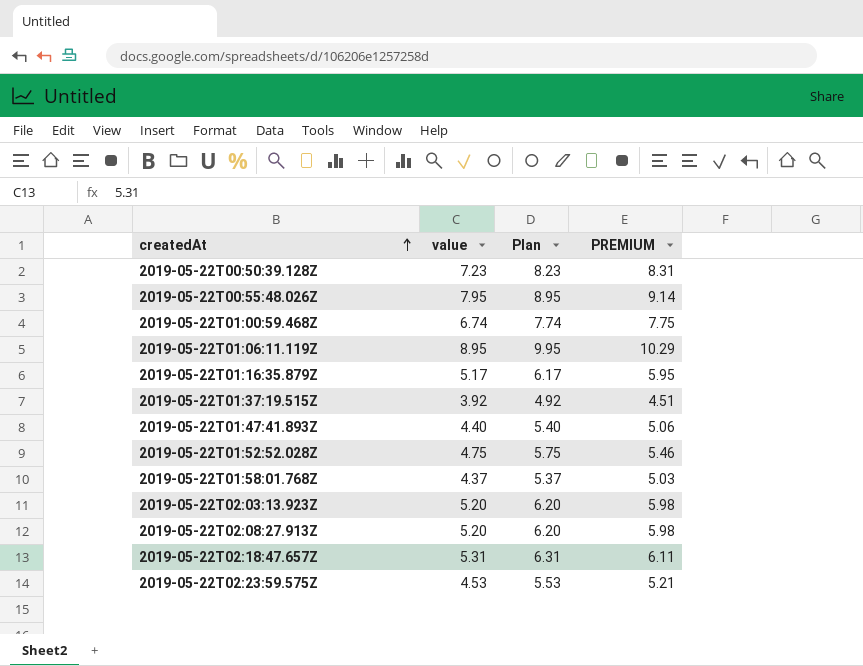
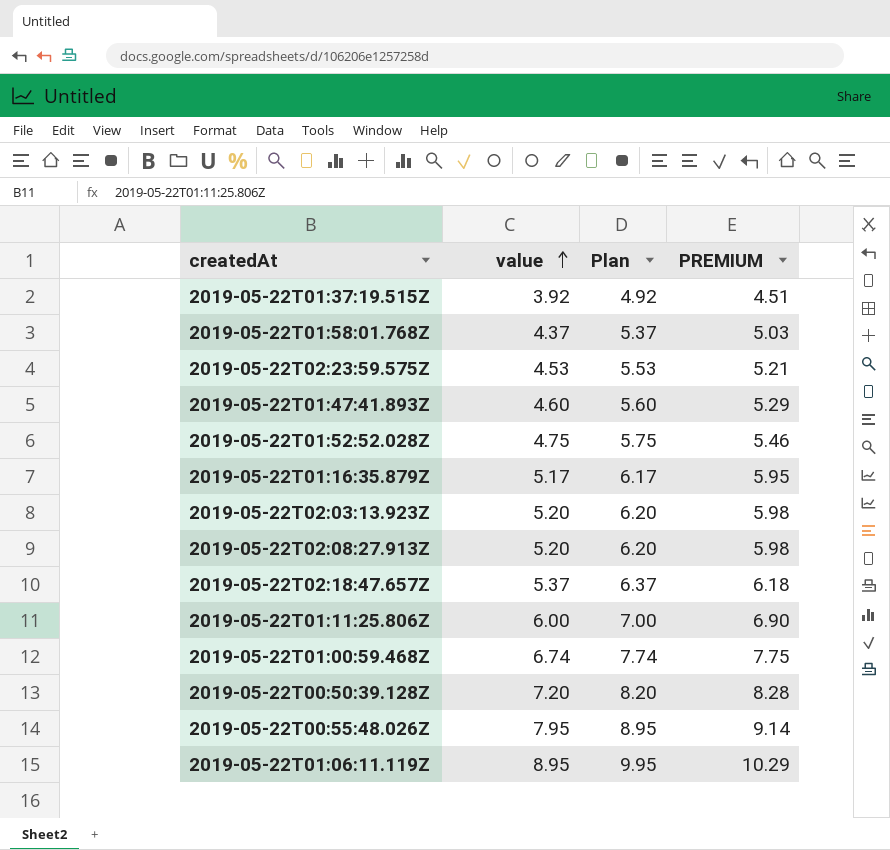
row order: createdAt ascending -> value ascending
2019-05-22T01:47:41.893Z | value: 4.40 -> 4.60
2019-05-22T01:47:41.893Z | Plan: 5.40 -> 5.60
2019-05-22T01:47:41.893Z | PREMIUM: 5.06 -> 5.29
2019-05-22T02:18:47.657Z | value: 5.31 -> 5.37
2019-05-22T02:18:47.657Z | Plan: 6.31 -> 6.37
2019-05-22T02:18:47.657Z | PREMIUM: 6.11 -> 6.18
row 2019-05-22T01:11:25.806Z: none -> 6.00 | 7.00 | 6.90
2019-05-22T00:50:39.128Z | value: 7.23 -> 7.20
2019-05-22T00:50:39.128Z | Plan: 8.23 -> 8.20
2019-05-22T00:50:39.128Z | PREMIUM: 8.31 -> 8.28

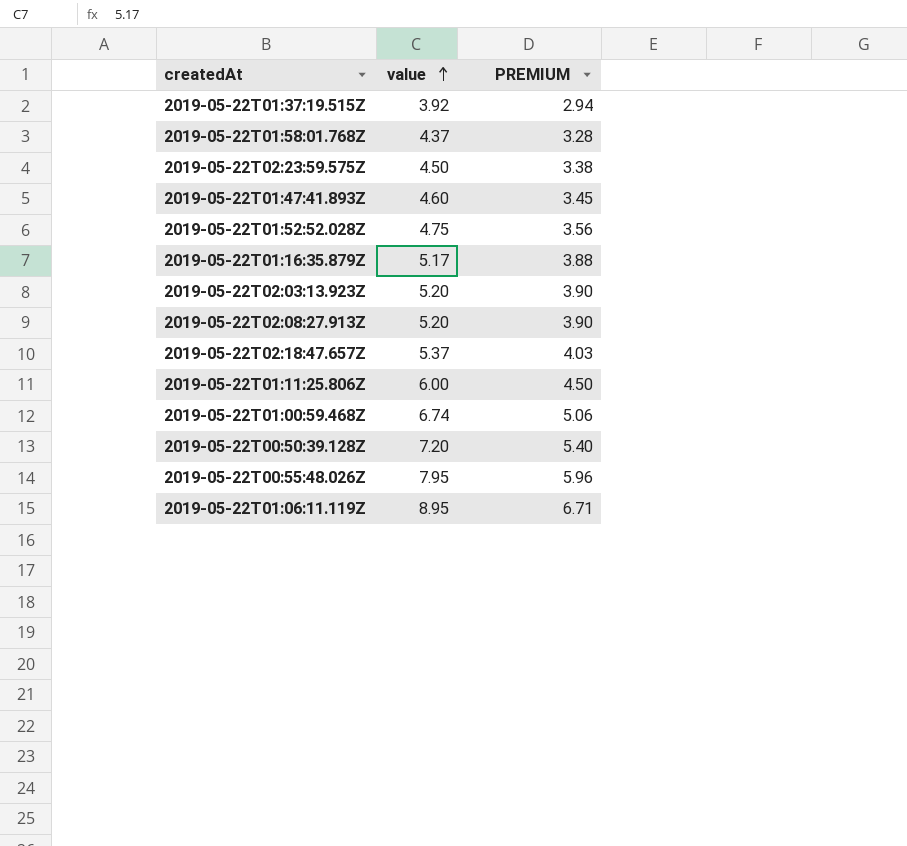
column Plan | formula: [value] + 1 -> none
column PREMIUM | formula: [value] * 1.15 -> [value] * 0.75
2019-05-22T02:23:59.575Z | value: 4.53 -> 4.50

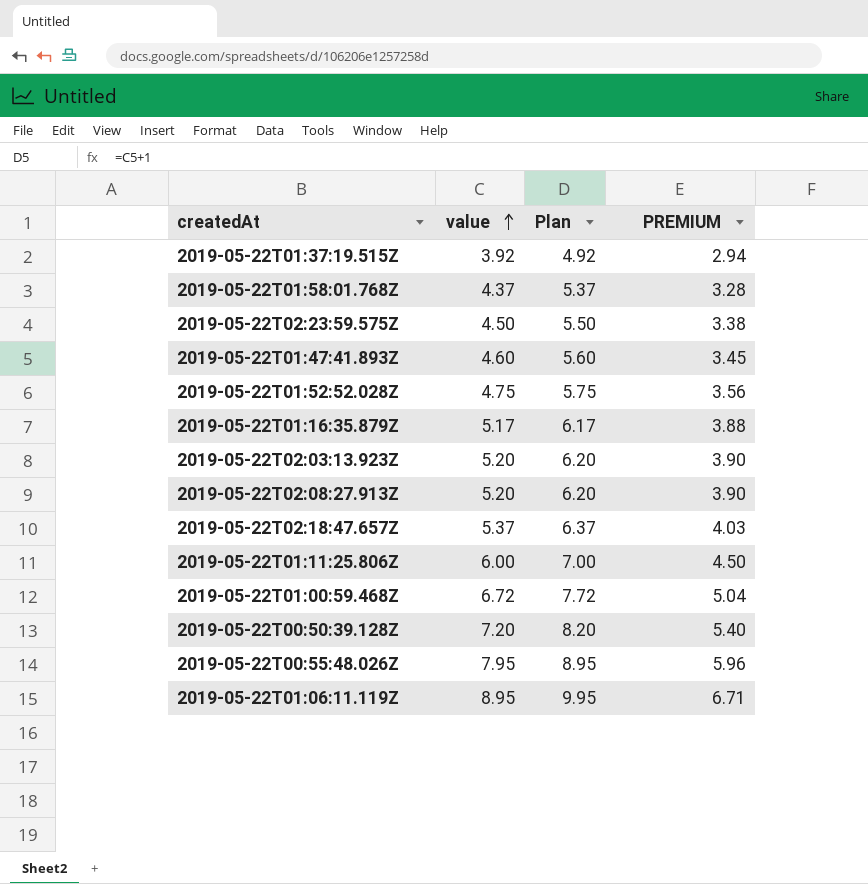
column Plan | formula: none -> [value] + 1
2019-05-22T01:00:59.468Z | value: 6.74 -> 6.72
2019-05-22T01:00:59.468Z | PREMIUM: 5.06 -> 5.04

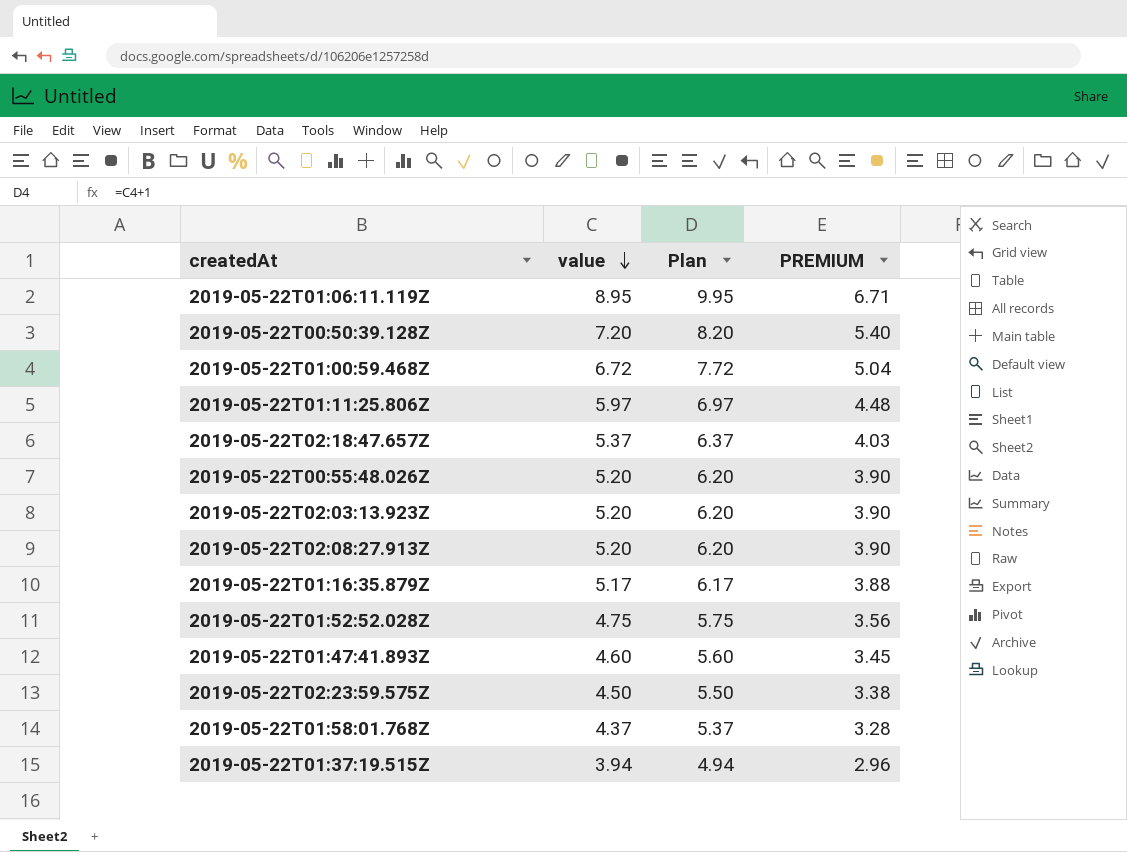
row order: value ascending -> value descending
2019-05-22T01:11:25.806Z | value: 6.00 -> 5.97
2019-05-22T01:11:25.806Z | Plan: 7.00 -> 6.97
2019-05-22T01:11:25.806Z | PREMIUM: 4.50 -> 4.48
2019-05-22T00:55:48.026Z | value: 7.95 -> 5.20
2019-05-22T00:55:48.026Z | Plan: 8.95 -> 6.20
2019-05-22T00:55:48.026Z | PREMIUM: 5.96 -> 3.90
2019-05-22T01:37:19.515Z | value: 3.92 -> 3.94
2019-05-22T01:37:19.515Z | Plan: 4.92 -> 4.94
2019-05-22T01:37:19.515Z | PREMIUM: 2.94 -> 2.96

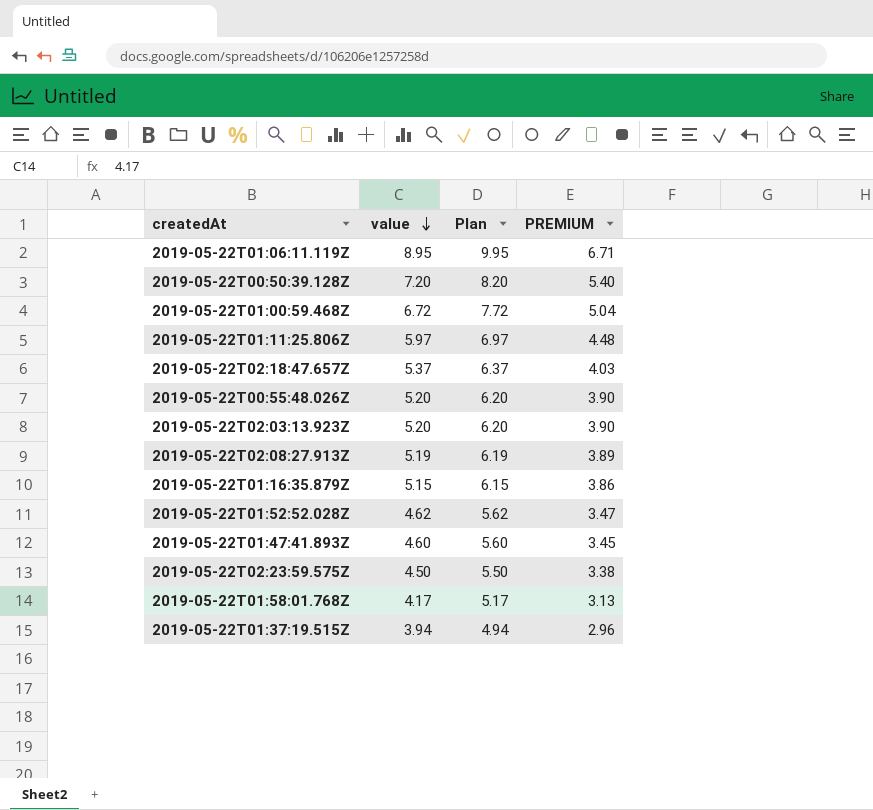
2019-05-22T02:08:27.913Z | value: 5.20 -> 5.19
2019-05-22T02:08:27.913Z | Plan: 6.20 -> 6.19
2019-05-22T02:08:27.913Z | PREMIUM: 3.90 -> 3.89
2019-05-22T01:16:35.879Z | value: 5.17 -> 5.15
2019-05-22T01:16:35.879Z | Plan: 6.17 -> 6.15
2019-05-22T01:16:35.879Z | PREMIUM: 3.88 -> 3.86
2019-05-22T01:52:52.028Z | value: 4.75 -> 4.62
2019-05-22T01:52:52.028Z | Plan: 5.75 -> 5.62
2019-05-22T01:52:52.028Z | PREMIUM: 3.56 -> 3.47
2019-05-22T01:58:01.768Z | value: 4.37 -> 4.17
2019-05-22T01:58:01.768Z | Plan: 5.37 -> 5.17
2019-05-22T01:58:01.768Z | PREMIUM: 3.28 -> 3.13

